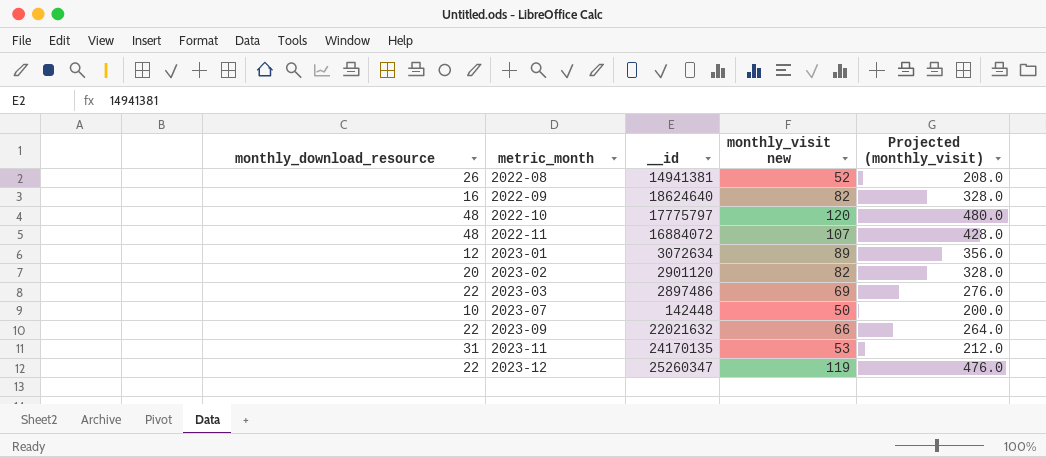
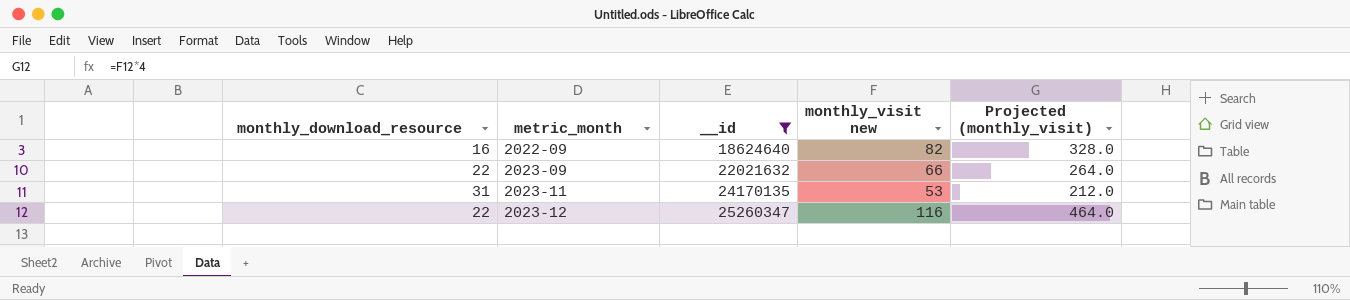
filter: none -> __id >= 18624640
2023-12 | monthly_visit new: 119 -> 116
2023-12 | Projected (monthly_visit): 476.0 -> 464.0

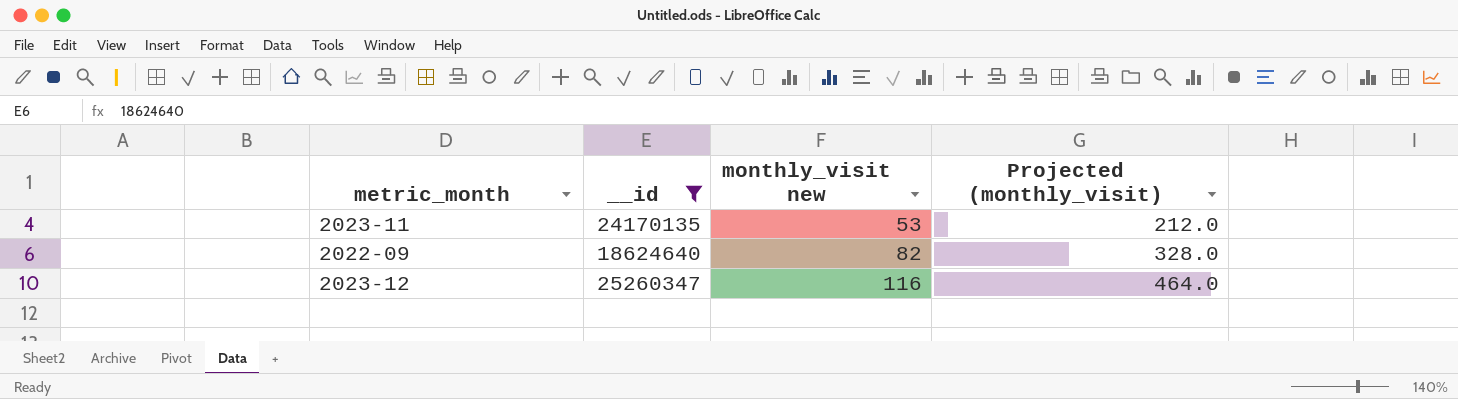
row order: metric_month ascending -> monthly_visit new ascending
column monthly_download_resource | position: 1 -> none
row 2023-09: 22 | 22021632 | 66 | 264.0 -> none

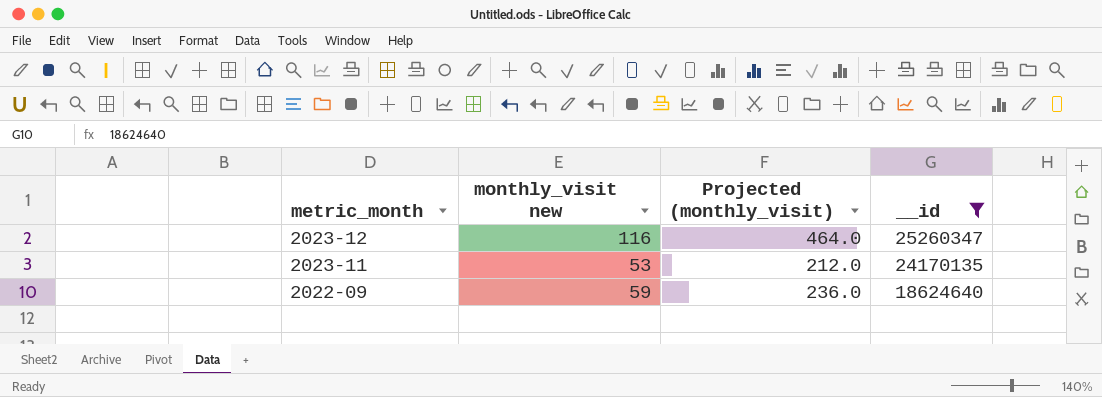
row order: monthly_visit new ascending -> metric_month descending
column __id | position: 2 -> 4
2022-09 | monthly_visit new: 82 -> 59
2022-09 | Projected (monthly_visit): 328.0 -> 236.0

